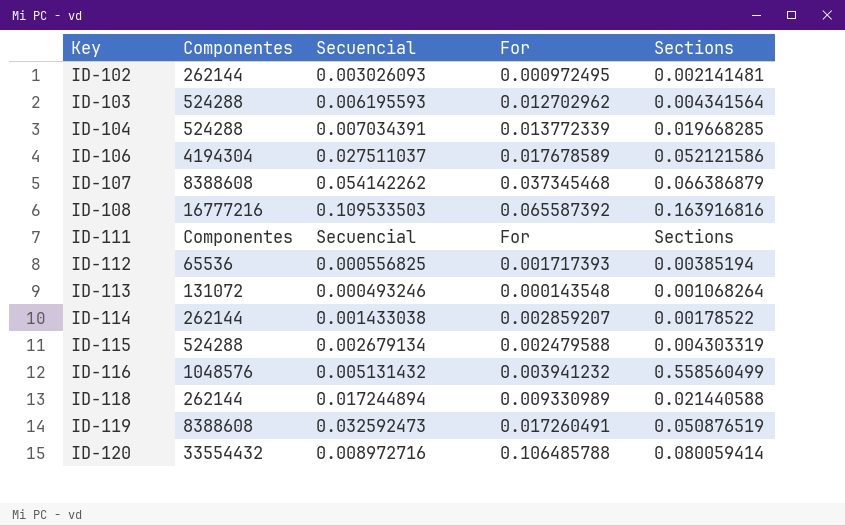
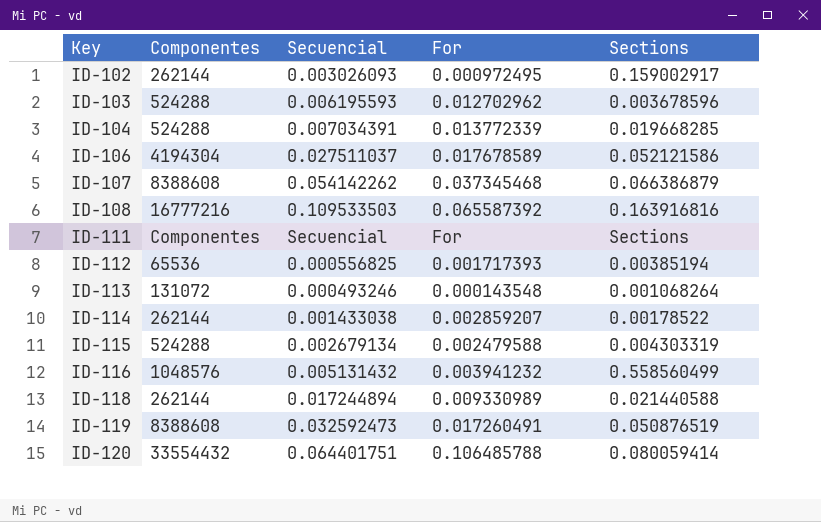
ID-102 | Sections: 0.002141481 -> 0.159002917
ID-103 | Sections: 0.004341564 -> 0.003678596
ID-120 | Secuencial: 0.008972716 -> 0.064401751

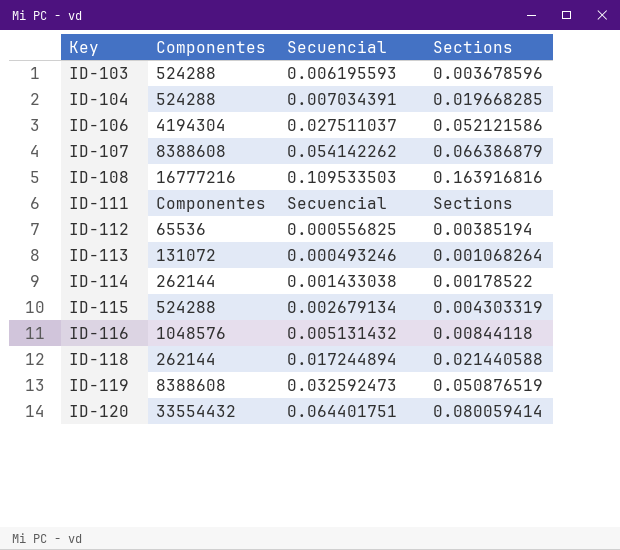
column For | position: 4 -> none
row ID-102: 262144 | 0.003026093 | 0.000972495 | 0.159002917 -> none
ID-116 | Sections: 0.558560499 -> 0.00844118

